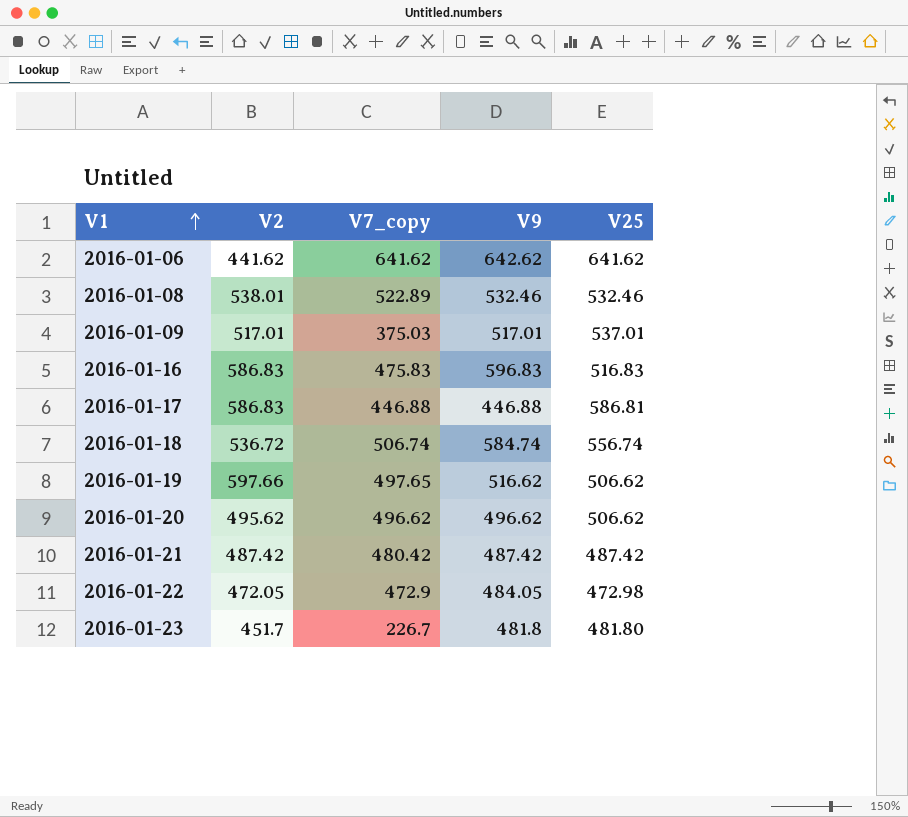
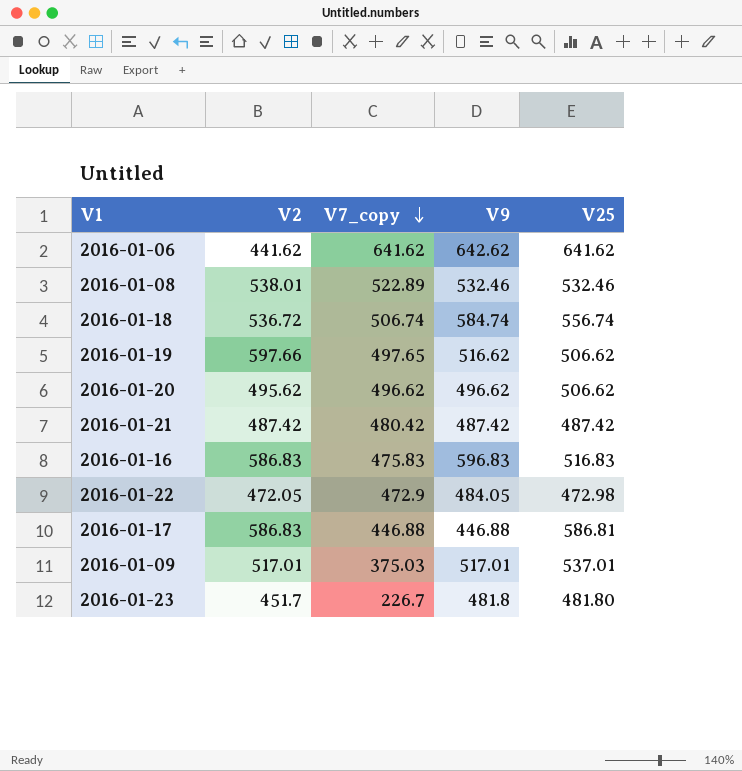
row order: V1 ascending -> V7_copy descending

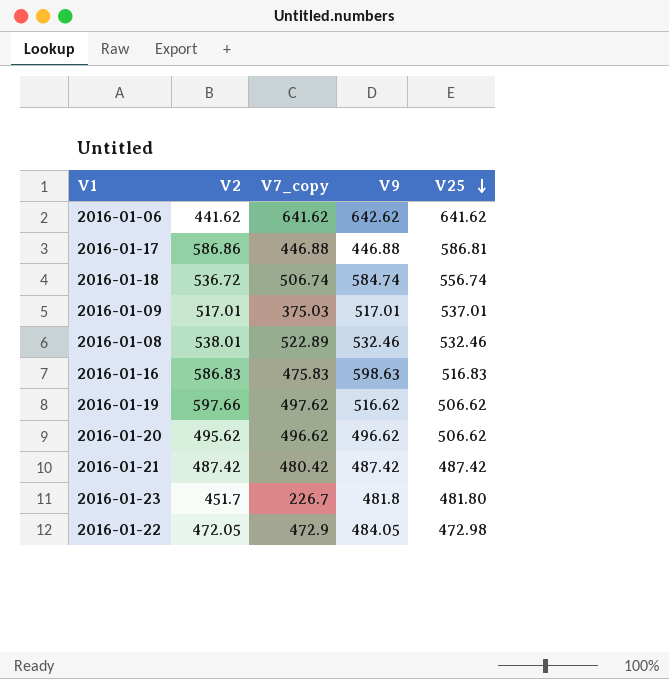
row order: V7_copy descending -> V25 descending
2016-01-17 | V2: 586.83 -> 586.86
2016-01-16 | V9: 596.83 -> 598.63
2016-01-19 | V7_copy: 497.65 -> 497.62

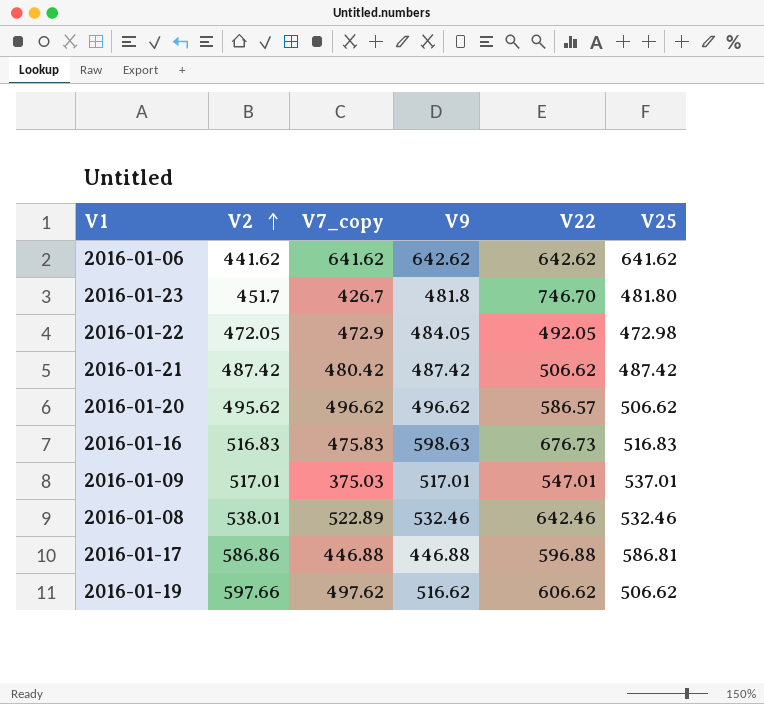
row order: V25 descending -> V2 ascending
column V22 | position: none -> 5
row 2016-01-18: 536.72 | 506.74 | 584.74 | 556.74 -> none
2016-01-23 | V7_copy: 226.7 -> 426.7
2016-01-16 | V2: 586.83 -> 516.83

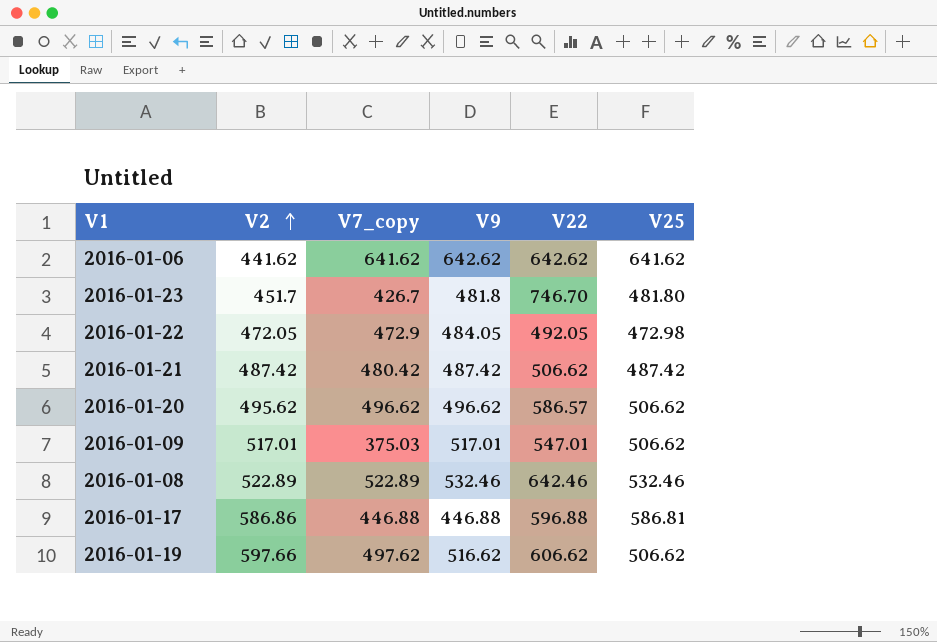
row 2016-01-16: 516.83 | 475.83 | 598.63 | 676.73 | 516.83 -> none
2016-01-09 | V25: 537.01 -> 506.62
2016-01-08 | V2: 538.01 -> 522.89

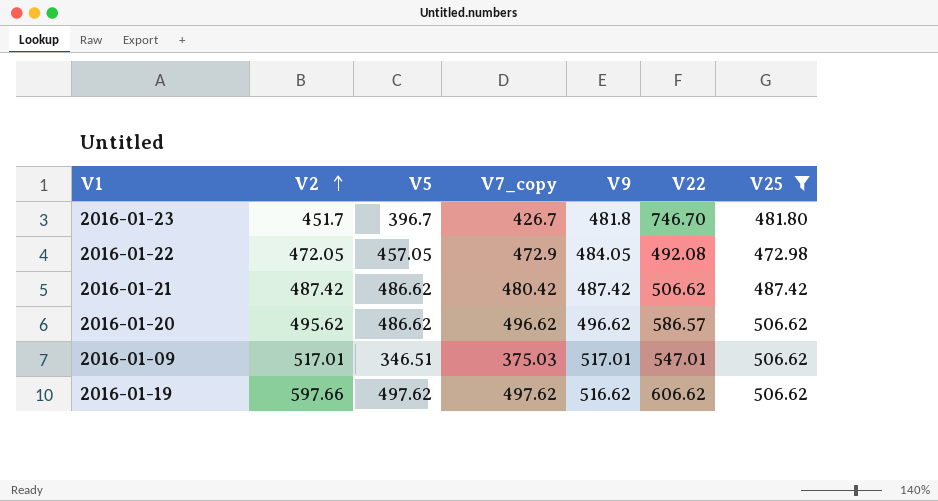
filter: none -> V25 <= 506.62
column V5 | position: none -> 3
2016-01-22 | V22: 492.05 -> 492.08

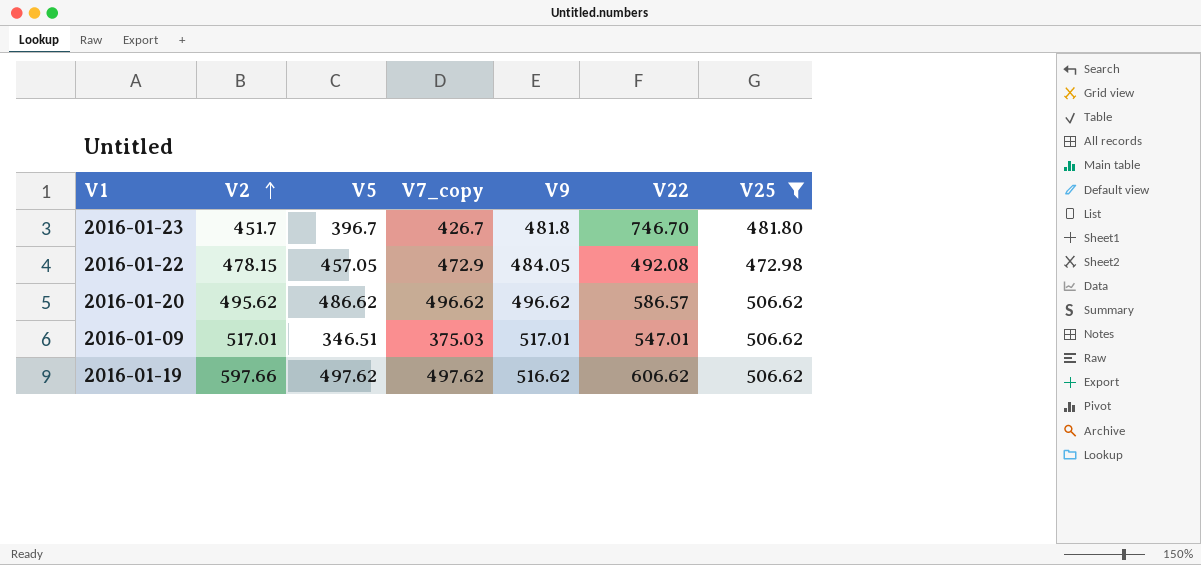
row 2016-01-21: 487.42 | 486.62 | 480.42 | 487.42 | 506.62 | 487.42 -> none
2016-01-22 | V2: 472.05 -> 478.15

